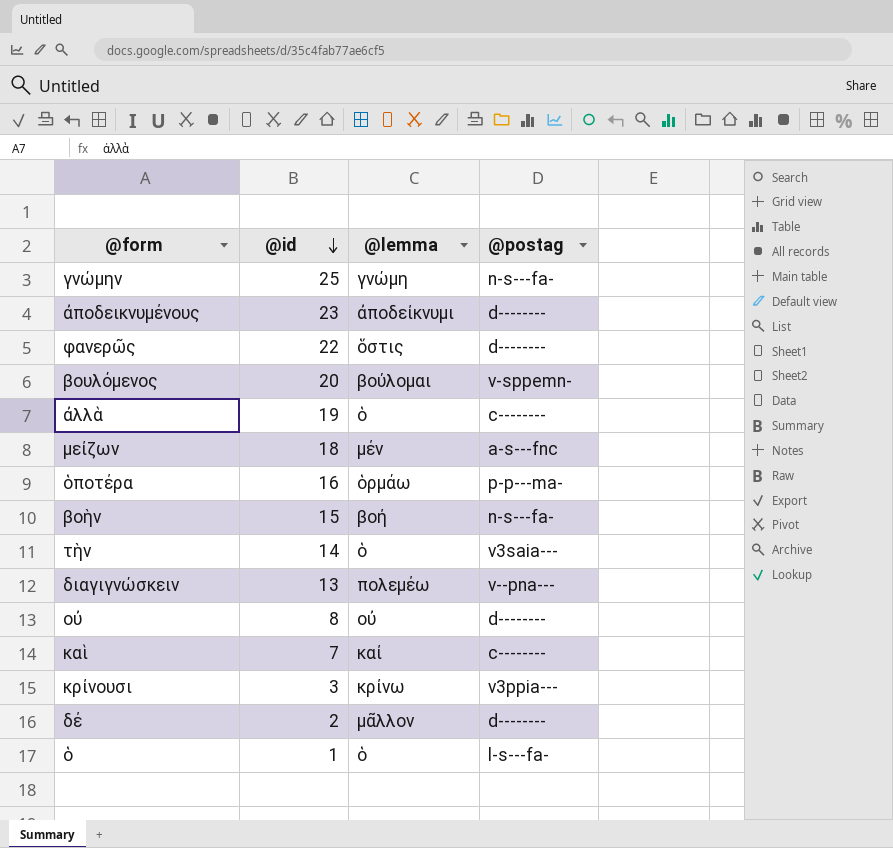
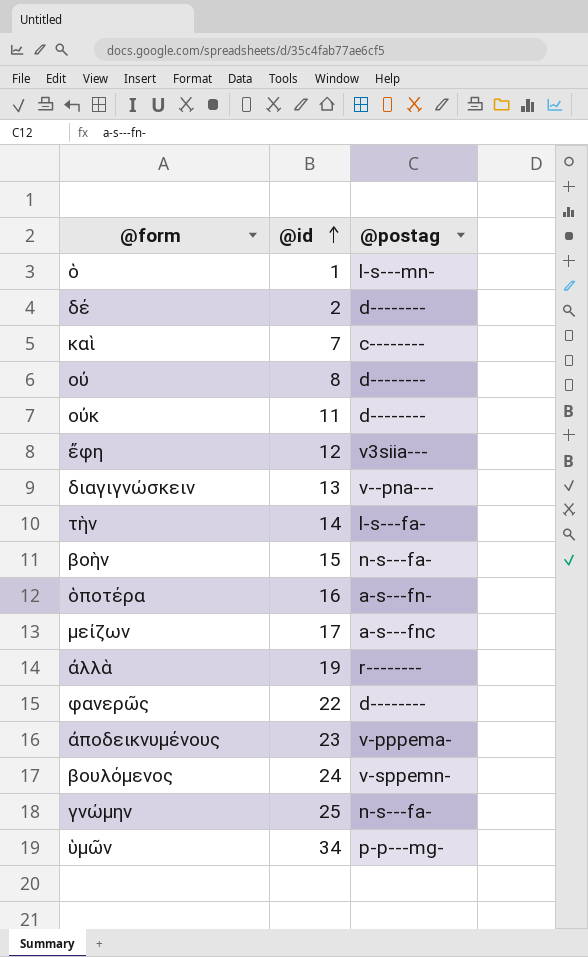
row order: @id descending -> @id ascending
column @lemma | position: 3 -> none
row κρίνουσι: 3 | κρίνω | v3ppia--- -> none
ὁ | @postag: l-s---fa- -> l-s---mn-
row οὐκ: none -> 11 | d--------
row ἔφη: none -> 12 | v3siia---
τὴν | @postag: v3saia--- -> l-s---fa-
ὁποτέρα | @postag: p-p---ma- -> a-s---fn-
μείζων | @id: 18 -> 17
ἀλλὰ | @postag: c-------- -> r--------
ἀποδεικνυμένους | @postag: d-------- -> v-pppema-
βουλόμενος | @id: 20 -> 24
row ὑμῶν: none -> 34 | p-p---mg-

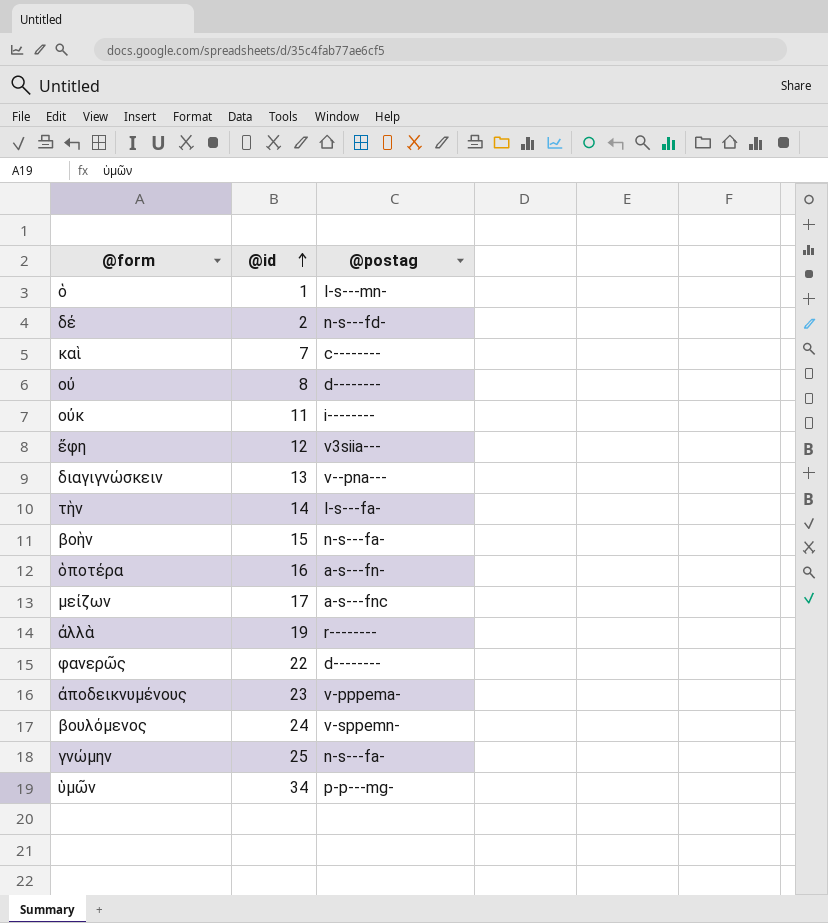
δέ | @postag: d-------- -> n-s---fd-
οὐκ | @postag: d-------- -> i--------

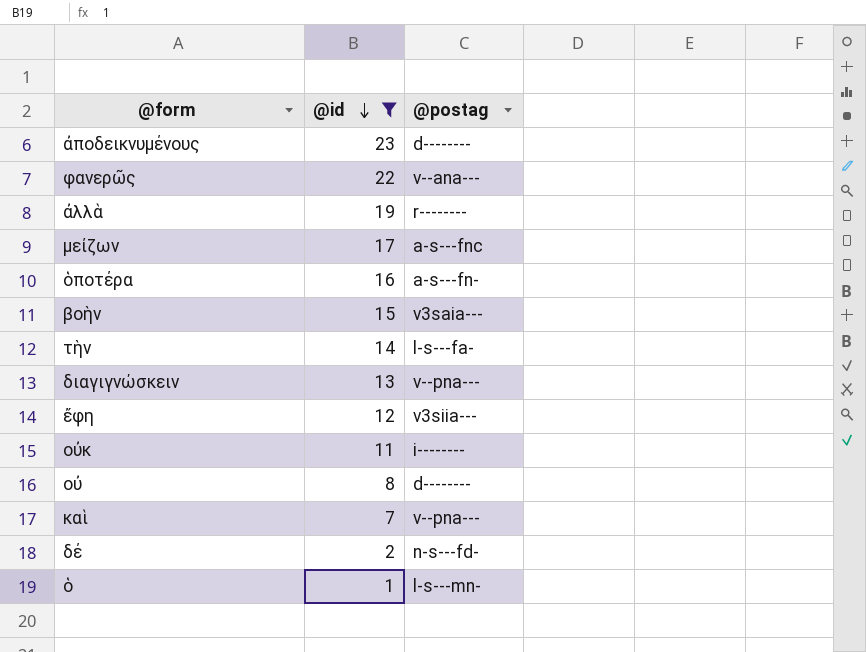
filter: none -> @id <= 23
row order: @id ascending -> @id descending
ἀποδεικνυμένους | @postag: v-pppema- -> d--------
φανερῶς | @postag: d-------- -> v--ana---
βοὴν | @postag: n-s---fa- -> v3saia---
καὶ | @postag: c-------- -> v--pna---

